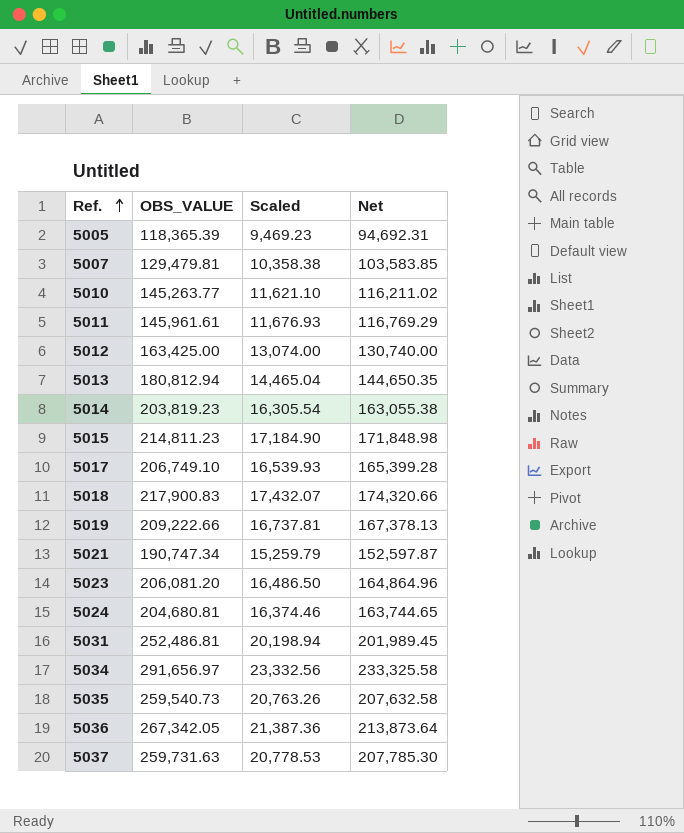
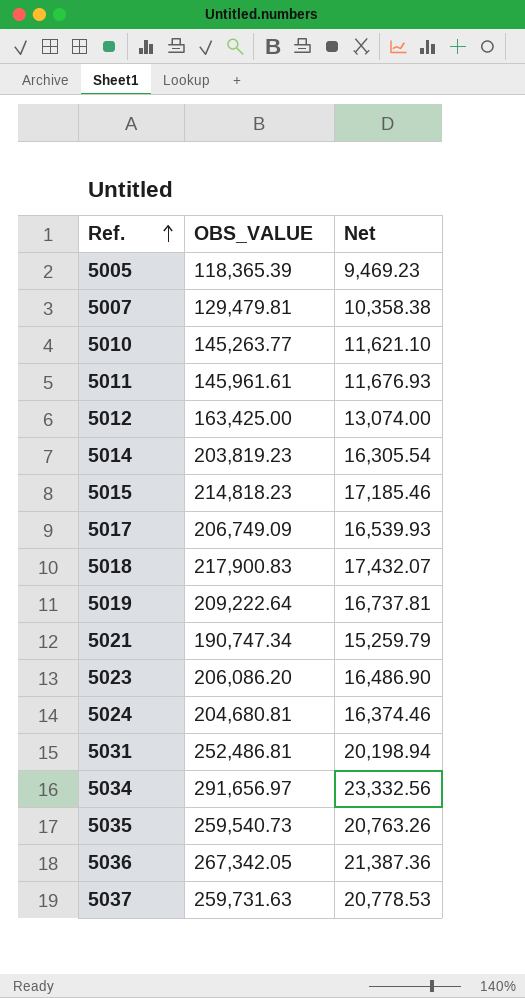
column Scaled | formula: [OBS_VALUE] * 0.08 -> none
column Net | formula: [OBS_VALUE] * 0.8 -> [OBS_VALUE] * 0.08
row 5013: 180,812.94 | 14,465.04 | 144,650.35 -> none
5015 | OBS_VALUE: 214,811.23 -> 214,818.23
5017 | OBS_VALUE: 206,749.10 -> 206,749.09
5019 | OBS_VALUE: 209,222.66 -> 209,222.64
5023 | OBS_VALUE: 206,081.20 -> 206,086.20

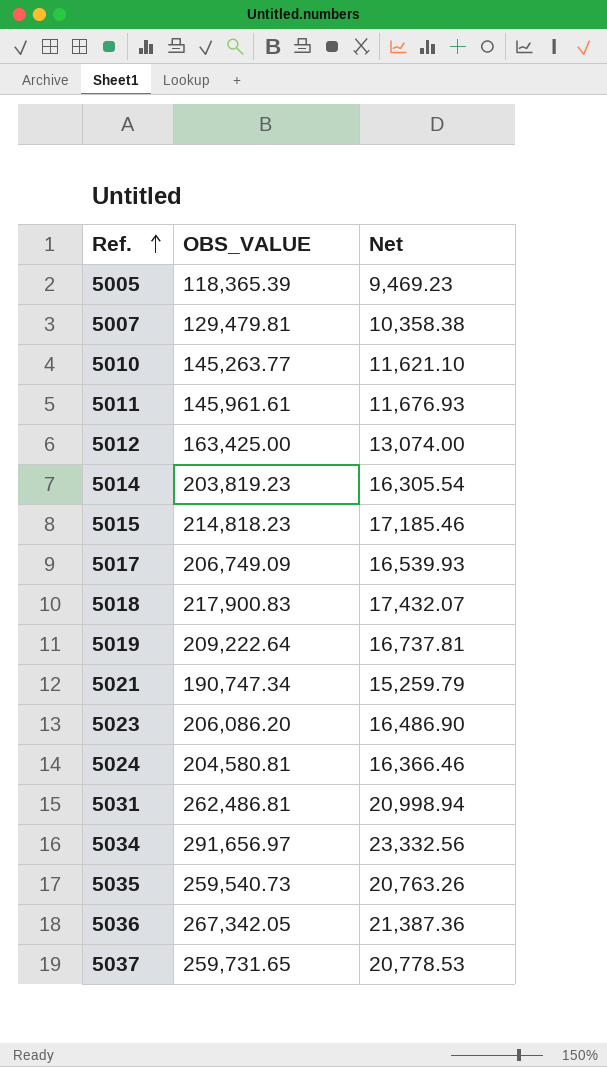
5024 | OBS_VALUE: 204,680.81 -> 204,580.81
5024 | Net: 16,374.46 -> 16,366.46
5031 | OBS_VALUE: 252,486.81 -> 262,486.81
5031 | Net: 20,198.94 -> 20,998.94
5037 | OBS_VALUE: 259,731.63 -> 259,731.65

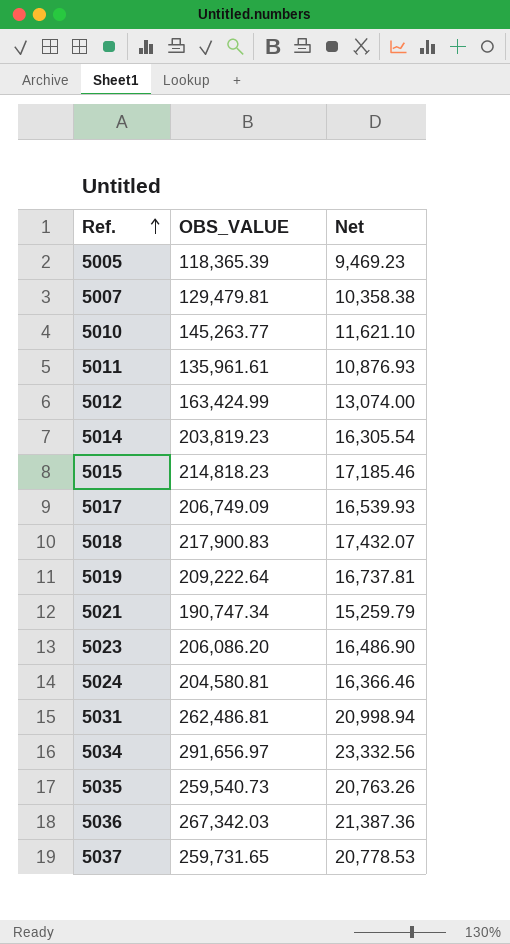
5011 | OBS_VALUE: 145,961.61 -> 135,961.61
5011 | Net: 11,676.93 -> 10,876.93
5012 | OBS_VALUE: 163,425.00 -> 163,424.99
5036 | OBS_VALUE: 267,342.05 -> 267,342.03

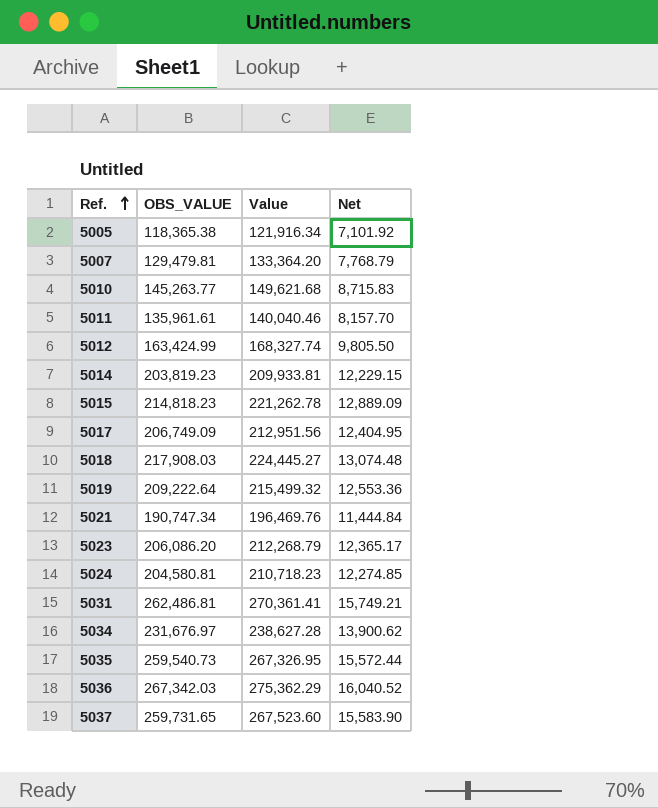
column Value | formula: none -> [OBS_VALUE] * 1.03
column Net | formula: [OBS_VALUE] * 0.08 -> [OBS_VALUE] * 0.06
5005 | OBS_VALUE: 118,365.39 -> 118,365.38
5018 | OBS_VALUE: 217,900.83 -> 217,908.03
5034 | OBS_VALUE: 291,656.97 -> 231,676.97

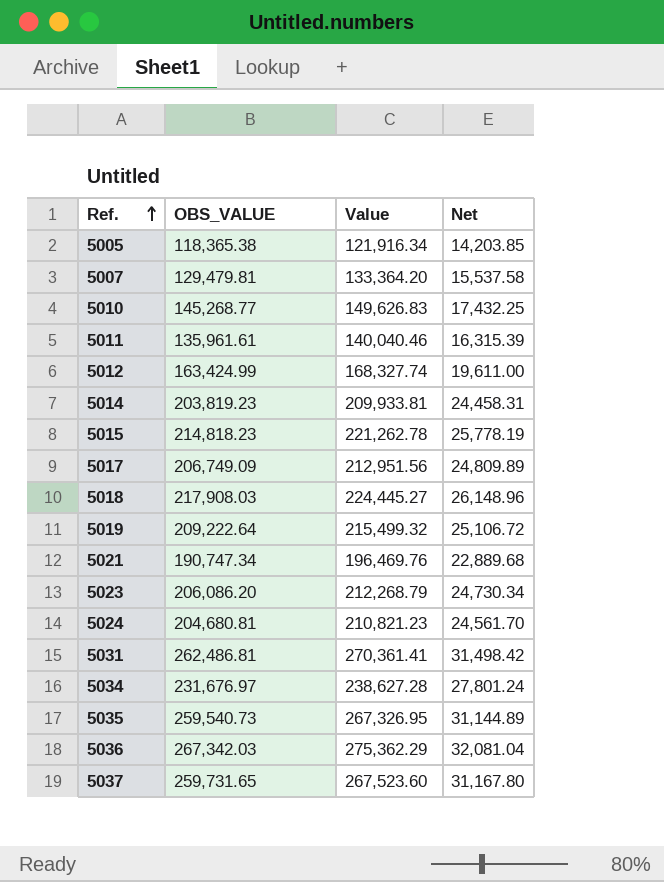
column Net | formula: [OBS_VALUE] * 0.06 -> [OBS_VALUE] * 0.12
5010 | OBS_VALUE: 145,263.77 -> 145,268.77
5010 | Value: 149,621.68 -> 149,626.83
5024 | OBS_VALUE: 204,580.81 -> 204,680.81
5024 | Value: 210,718.23 -> 210,821.23

